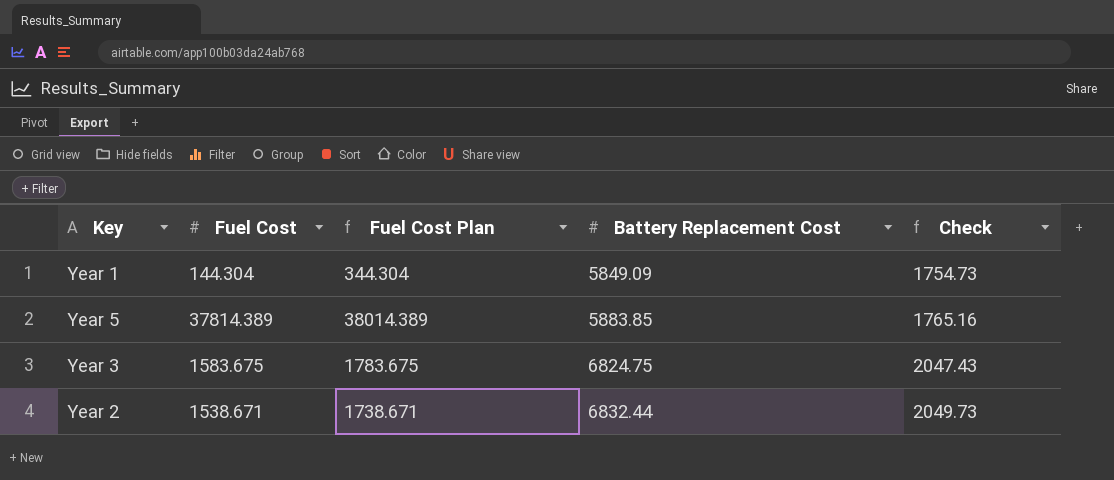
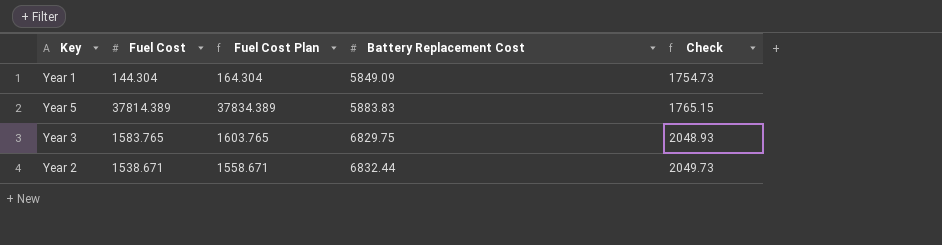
column Fuel Cost Plan | formula: [Fuel Cost] + 200 -> [Fuel Cost] + 20
Year 5 | Battery Replacement Cost: 5883.85 -> 5883.83
Year 5 | Check: 1765.16 -> 1765.15
Year 3 | Fuel Cost: 1583.675 -> 1583.765
Year 3 | Battery Replacement Cost: 6824.75 -> 6829.75
Year 3 | Check: 2047.43 -> 2048.93

